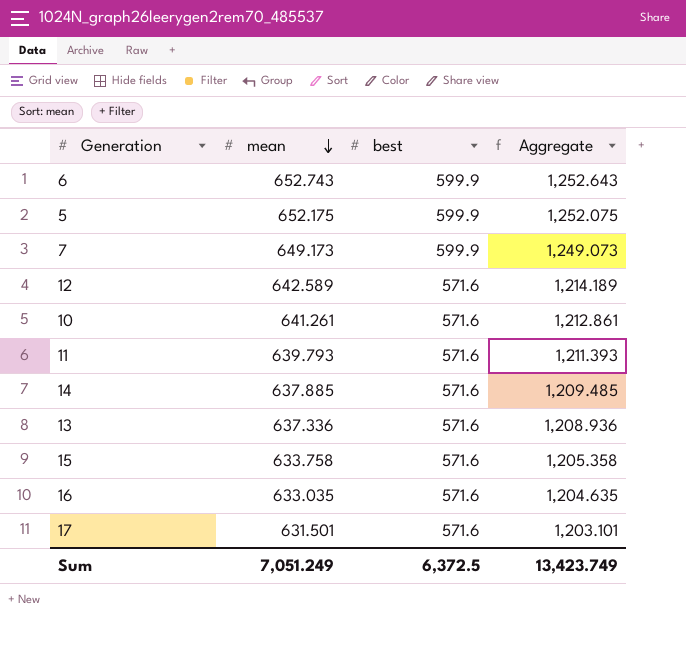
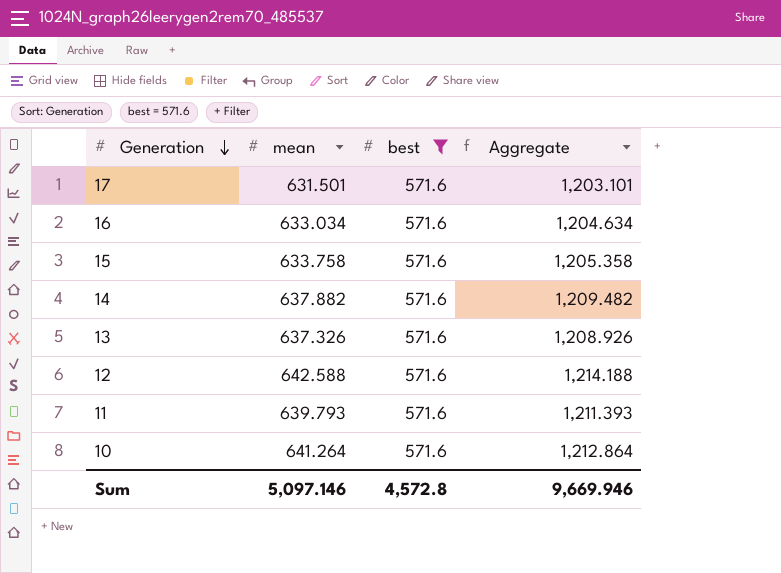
filter: none -> best = 571.6
row order: mean descending -> Generation descending
16 | mean: 633.035 -> 633.034
16 | Aggregate: 1,204.635 -> 1,204.634
14 | mean: 637.885 -> 637.882
14 | Aggregate: 1,209.485 -> 1,209.482
13 | mean: 637.336 -> 637.326
13 | Aggregate: 1,208.936 -> 1,208.926
12 | mean: 642.589 -> 642.588
12 | Aggregate: 1,214.189 -> 1,214.188
10 | mean: 641.261 -> 641.264
10 | Aggregate: 1,212.861 -> 1,212.864
Sum | mean: 7,051.249 -> 5,097.146
Sum | best: 6,372.5 -> 4,572.8
Sum | Aggregate: 13,423.749 -> 9,669.946

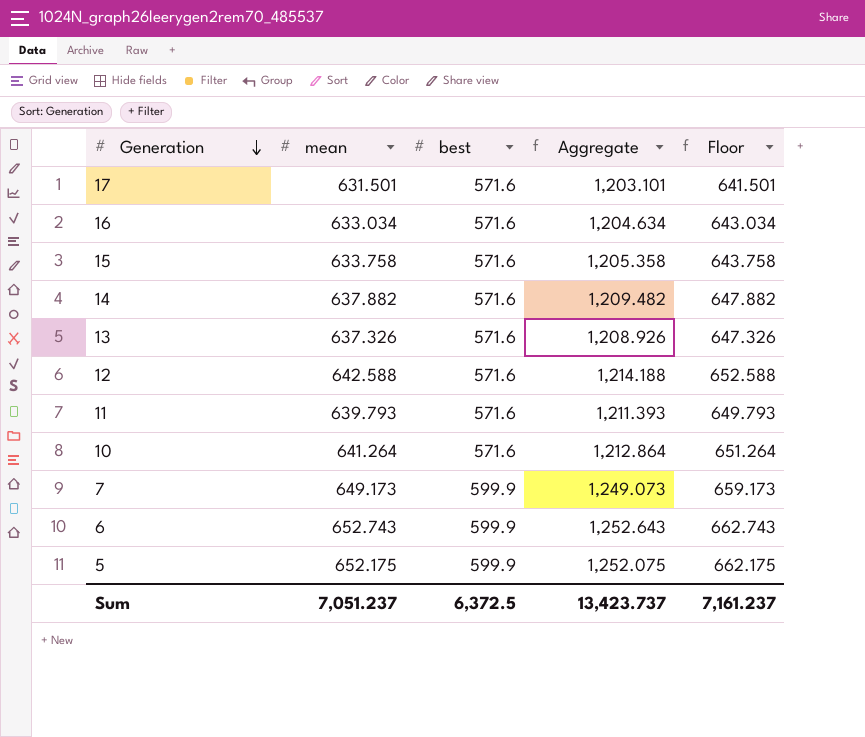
filter: best = 571.6 -> none
column Floor | formula: none -> [mean] + 10
Sum | mean: 5,097.146 -> 7,051.237
Sum | best: 4,572.8 -> 6,372.5
Sum | Aggregate: 9,669.946 -> 13,423.737

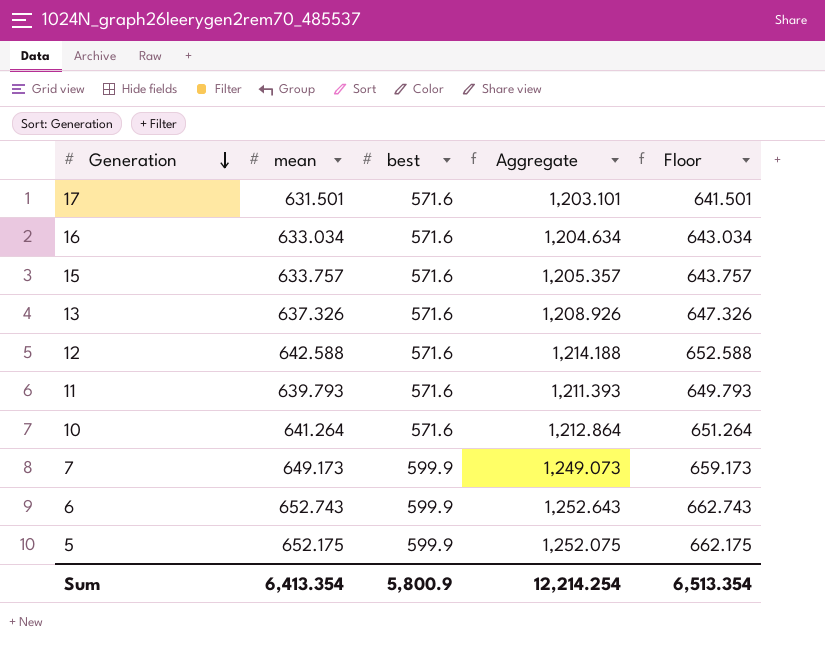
row 14: 637.882 | 571.6 | 1,209.482 | 647.882 -> none
15 | mean: 633.758 -> 633.757
15 | Aggregate: 1,205.358 -> 1,205.357
15 | Floor: 643.758 -> 643.757
Sum | mean: 7,051.237 -> 6,413.354
Sum | best: 6,372.5 -> 5,800.9
Sum | Aggregate: 13,423.737 -> 12,214.254
Sum | Floor: 7,161.237 -> 6,513.354

